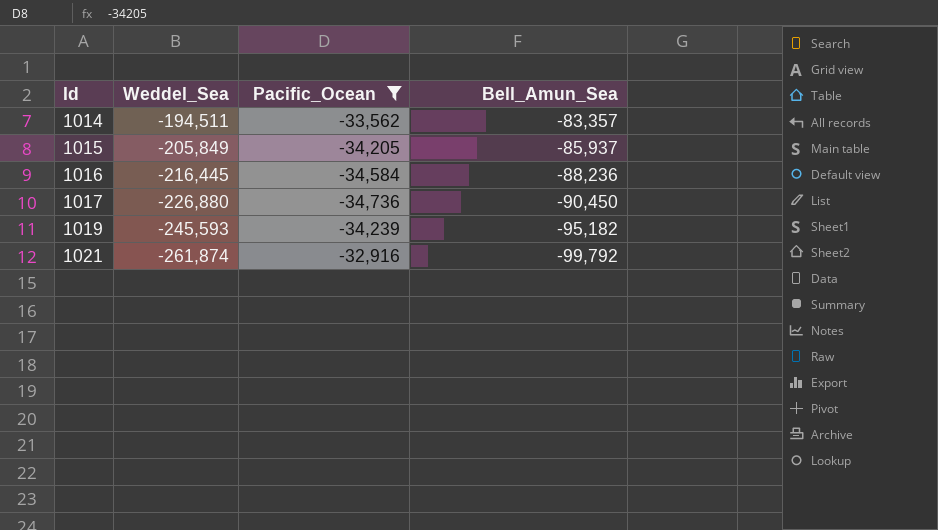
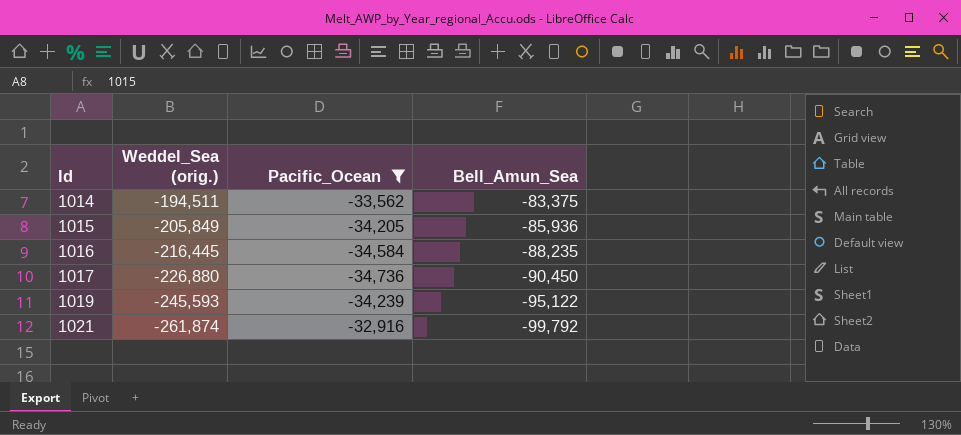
column name: Weddel_Sea -> Weddel_Sea (orig.)
1014 | Bell_Amun_Sea: -83,357 -> -83,375
1015 | Bell_Amun_Sea: -85,937 -> -85,936
1016 | Bell_Amun_Sea: -88,236 -> -88,235
1019 | Bell_Amun_Sea: -95,182 -> -95,122

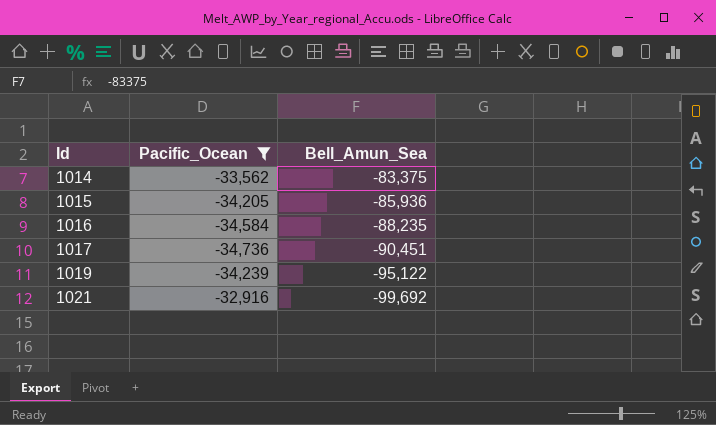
column Weddel_Sea (orig.) | position: 2 -> none
1017 | Bell_Amun_Sea: -90,450 -> -90,451
1021 | Bell_Amun_Sea: -99,792 -> -99,692

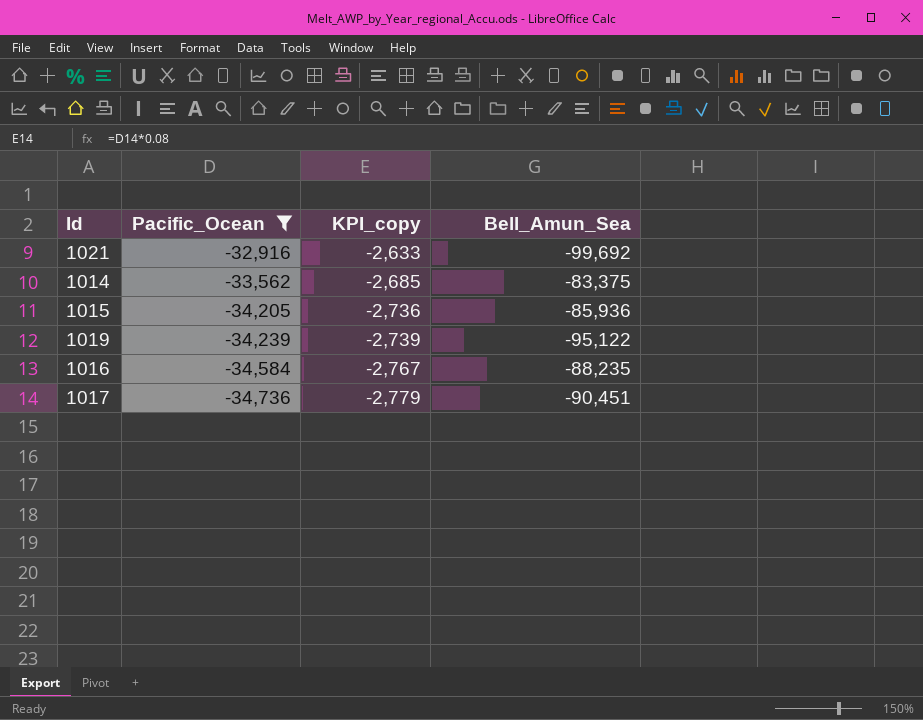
row order: Id ascending -> Pacific_Ocean descending
column KPI_copy | formula: none -> [Pacific_Ocean] * 0.08

